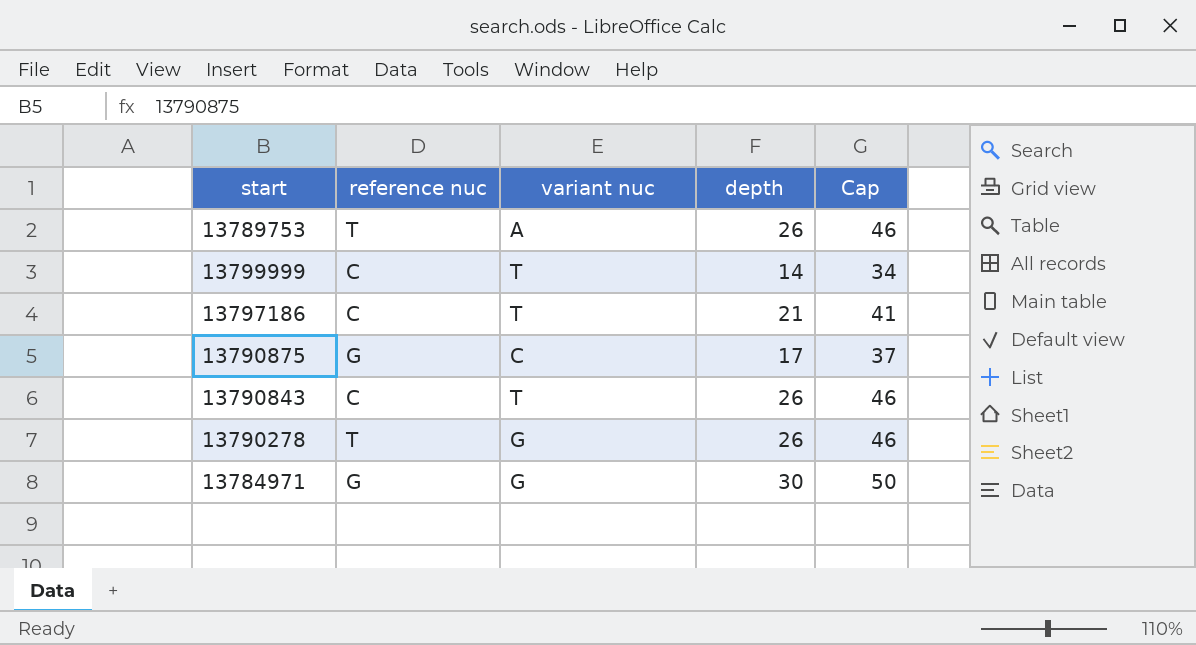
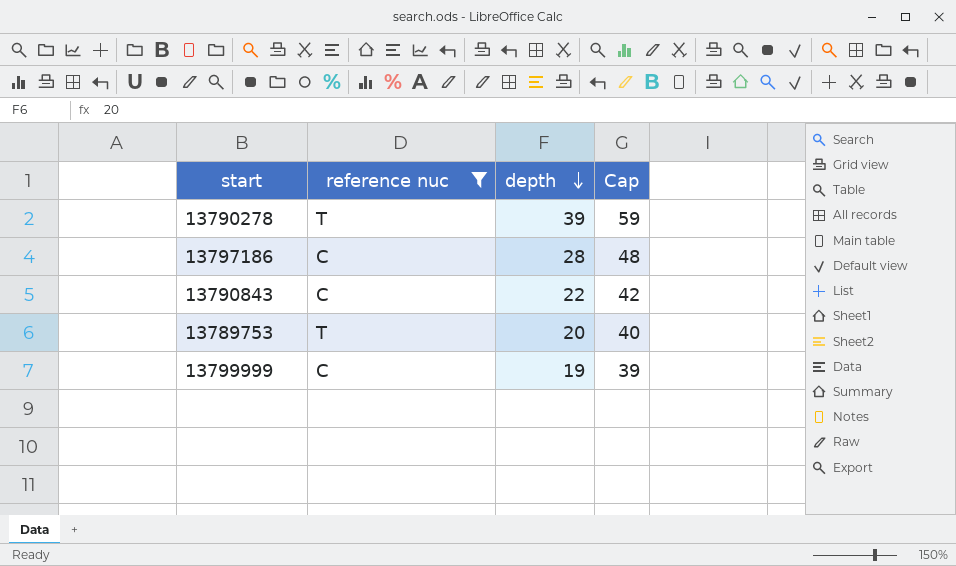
filter: none -> reference nuc != G
row order: none -> depth descending
column variant nuc | position: 3 -> none
13790278 | depth: 26 -> 39
13790278 | Cap: 46 -> 59
13797186 | depth: 21 -> 28
13797186 | Cap: 41 -> 48
13790843 | depth: 26 -> 22
13790843 | Cap: 46 -> 42
13789753 | depth: 26 -> 20
13789753 | Cap: 46 -> 40
13799999 | depth: 14 -> 19
13799999 | Cap: 34 -> 39

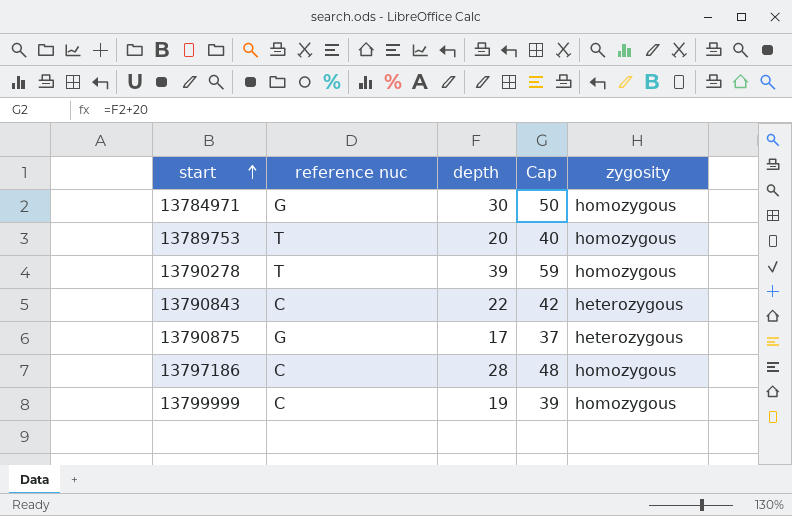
filter: reference nuc != G -> none
row order: depth descending -> start ascending
column zygosity | position: none -> 5

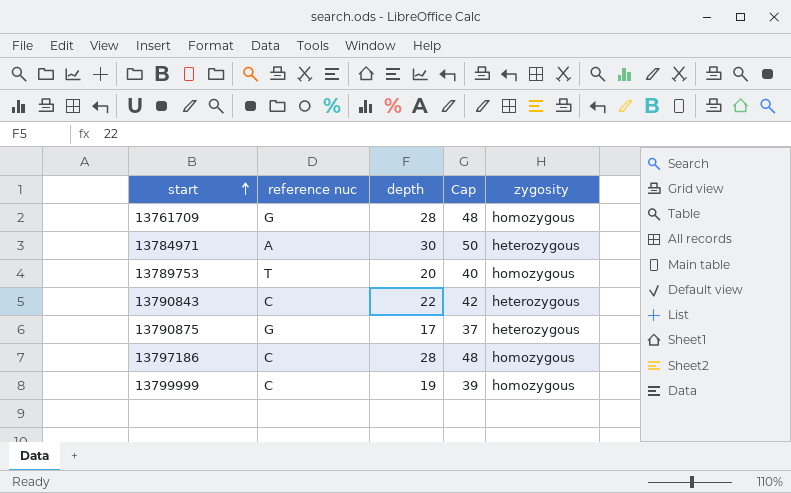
row 13790278: T | 39 | 59 | homozygous -> none
row 13761709: none -> G | 28 | 48 | homozygous
13784971 | reference nuc: G -> A
13784971 | zygosity: homozygous -> heterozygous

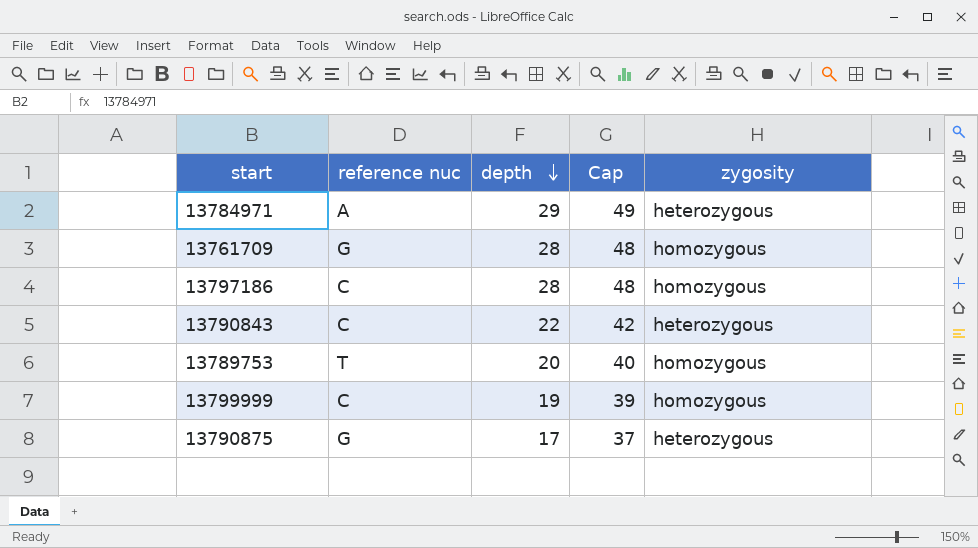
row order: start ascending -> depth descending
13784971 | depth: 30 -> 29
13784971 | Cap: 50 -> 49

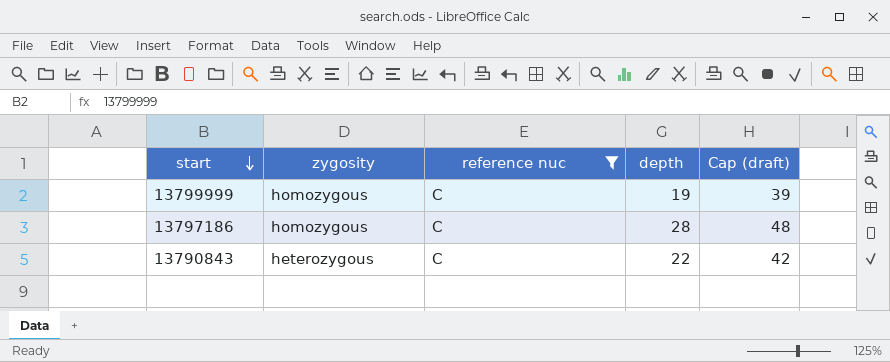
filter: none -> reference nuc = C
row order: depth descending -> start descending
column zygosity | position: 5 -> 2
column name: Cap -> Cap (draft)

